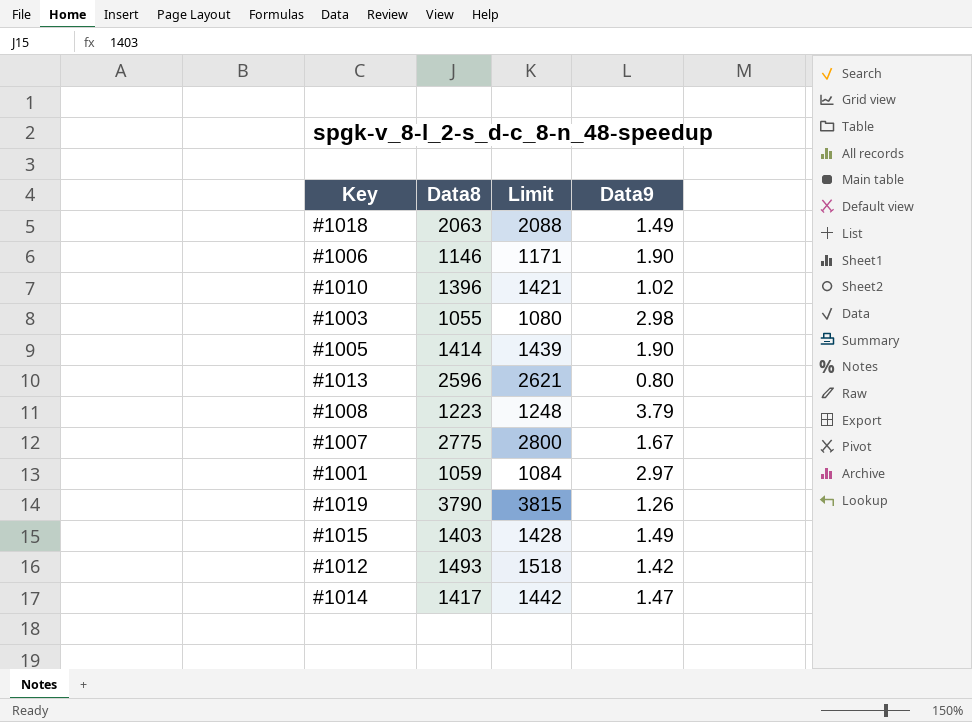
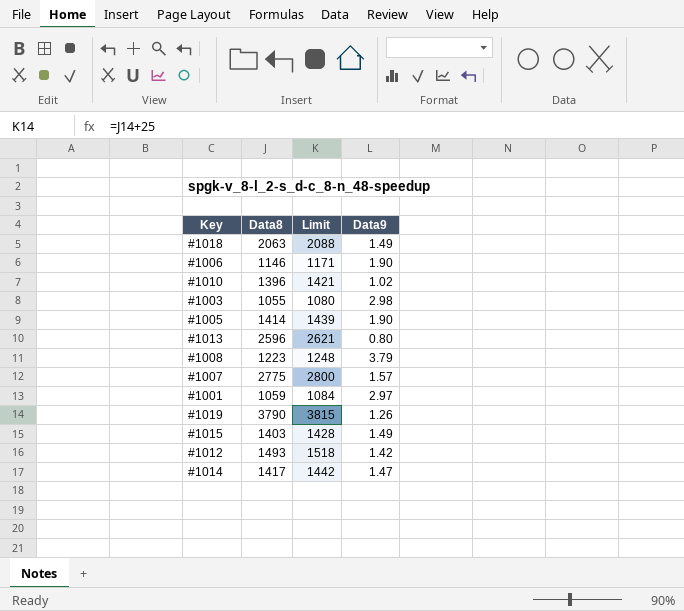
#1007 | Data9: 1.67 -> 1.57

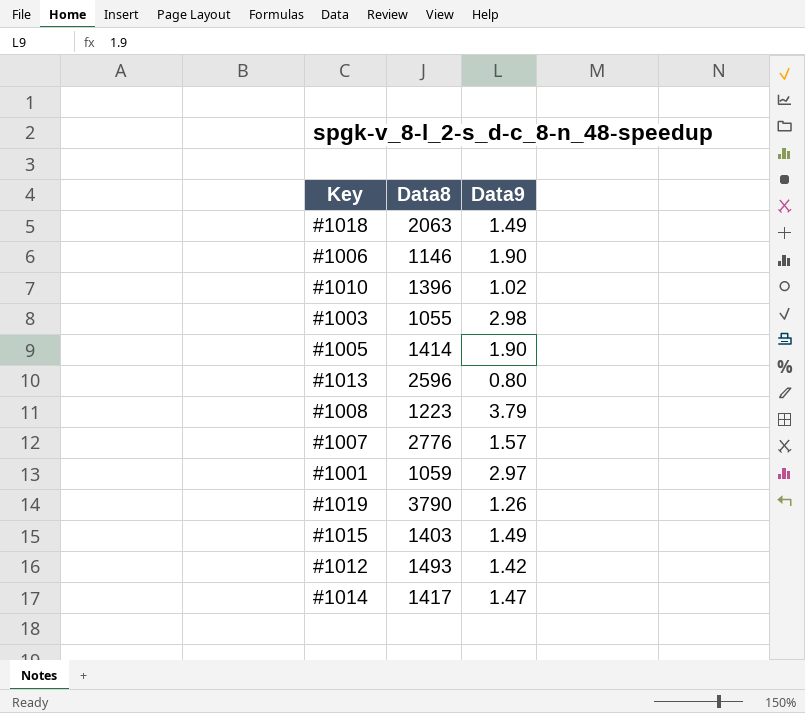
column Limit | formula: [Data8] + 25 -> none
#1007 | Data8: 2775 -> 2776

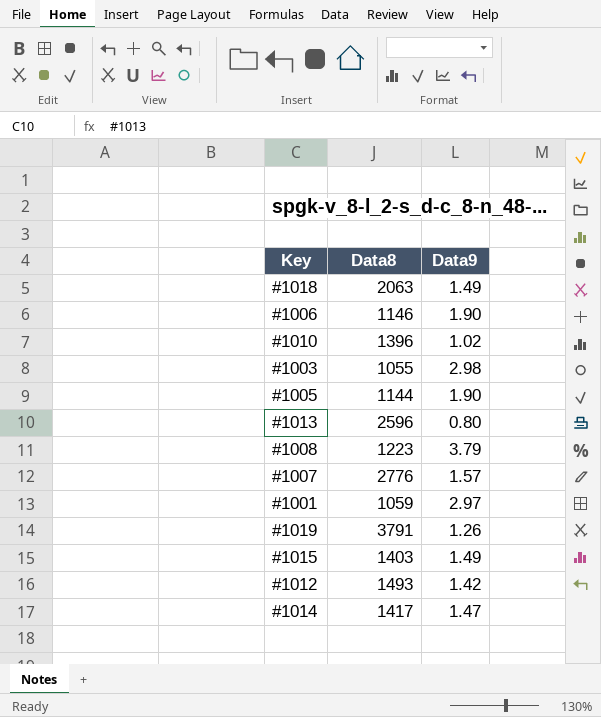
#1005 | Data8: 1414 -> 1144
#1019 | Data8: 3790 -> 3791

